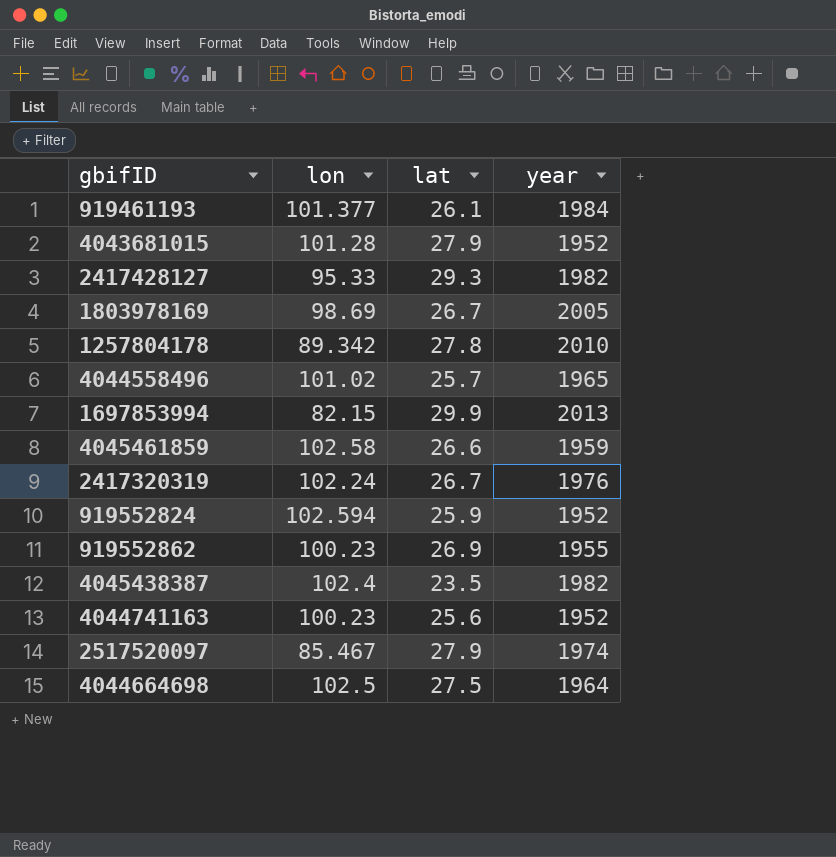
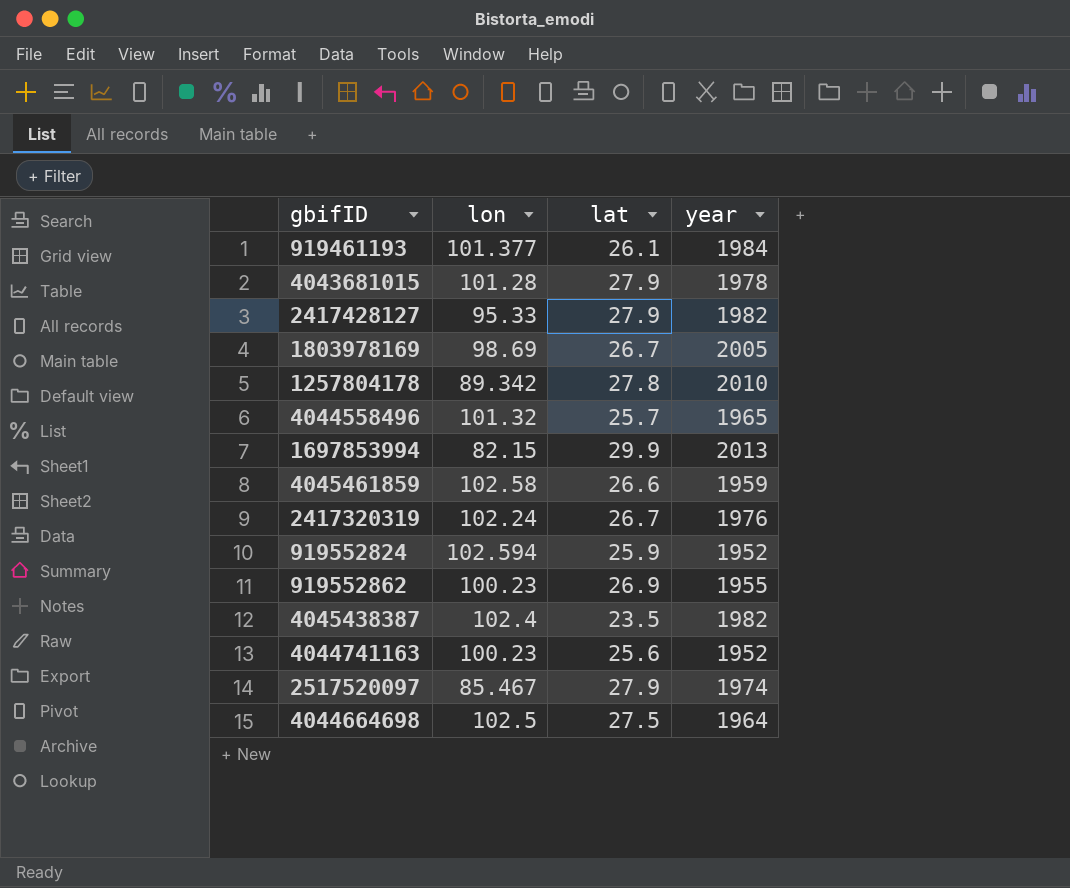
4043681015 | year: 1952 -> 1978
2417428127 | lat: 29.3 -> 27.9
4044558496 | lon: 101.02 -> 101.32

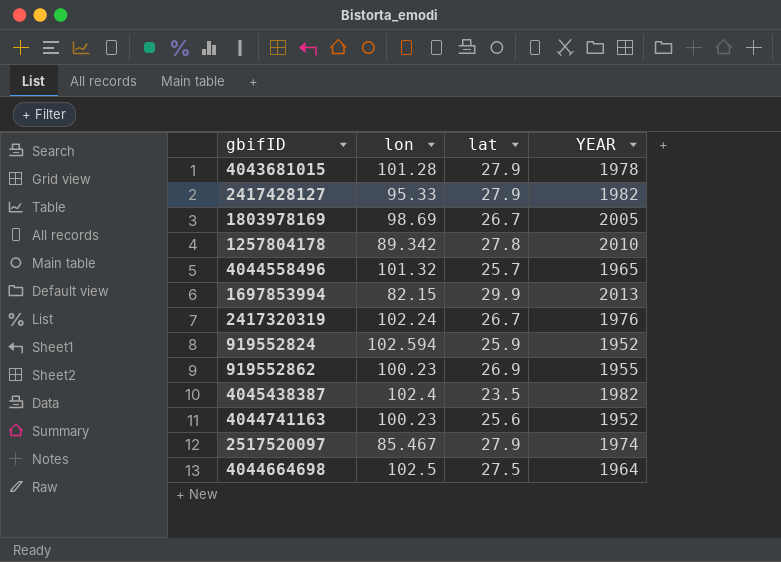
column name: year -> YEAR
row 919461193: 101.377 | 26.1 | 1984 -> none
row 4045461859: 102.58 | 26.6 | 1959 -> none

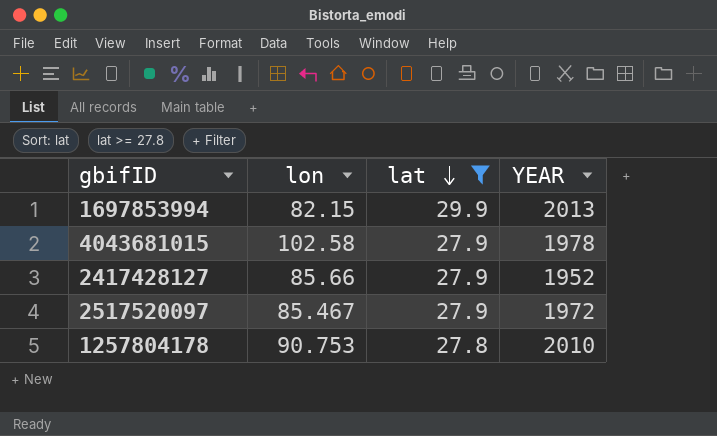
filter: none -> lat >= 27.8
row order: none -> lat descending
4043681015 | lon: 101.28 -> 102.58
2417428127 | lon: 95.33 -> 85.66
2417428127 | YEAR: 1982 -> 1952
2517520097 | YEAR: 1974 -> 1972
1257804178 | lon: 89.342 -> 90.753

